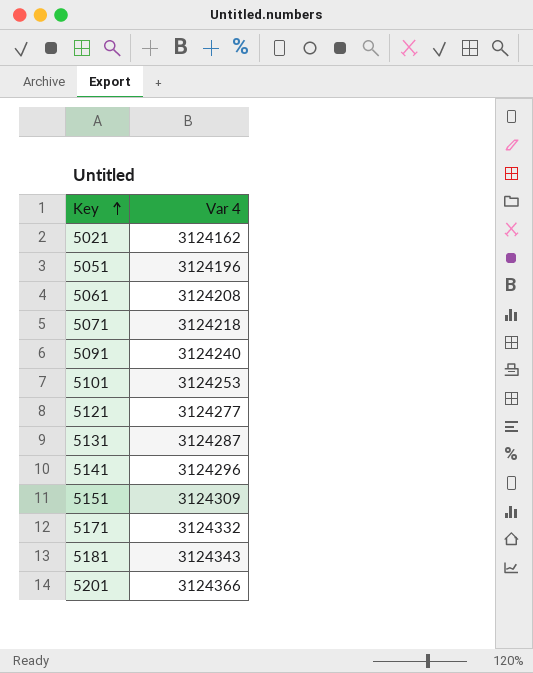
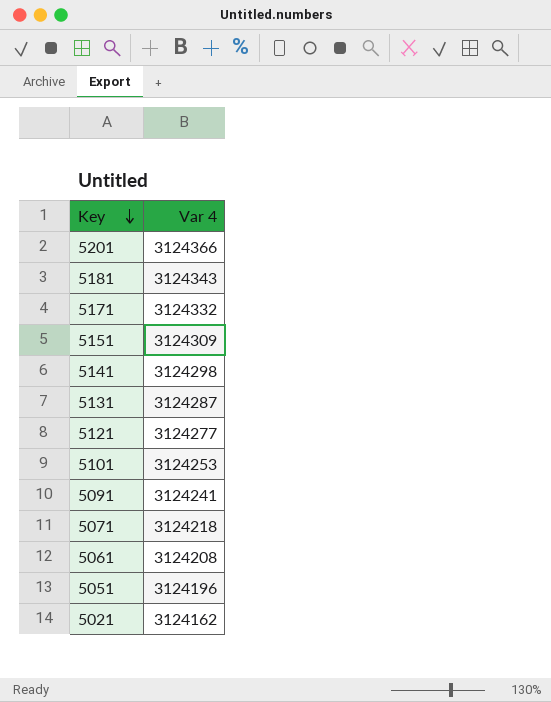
row order: Key ascending -> Key descending
5141 | Var 4: 3124296 -> 3124298
5091 | Var 4: 3124240 -> 3124241

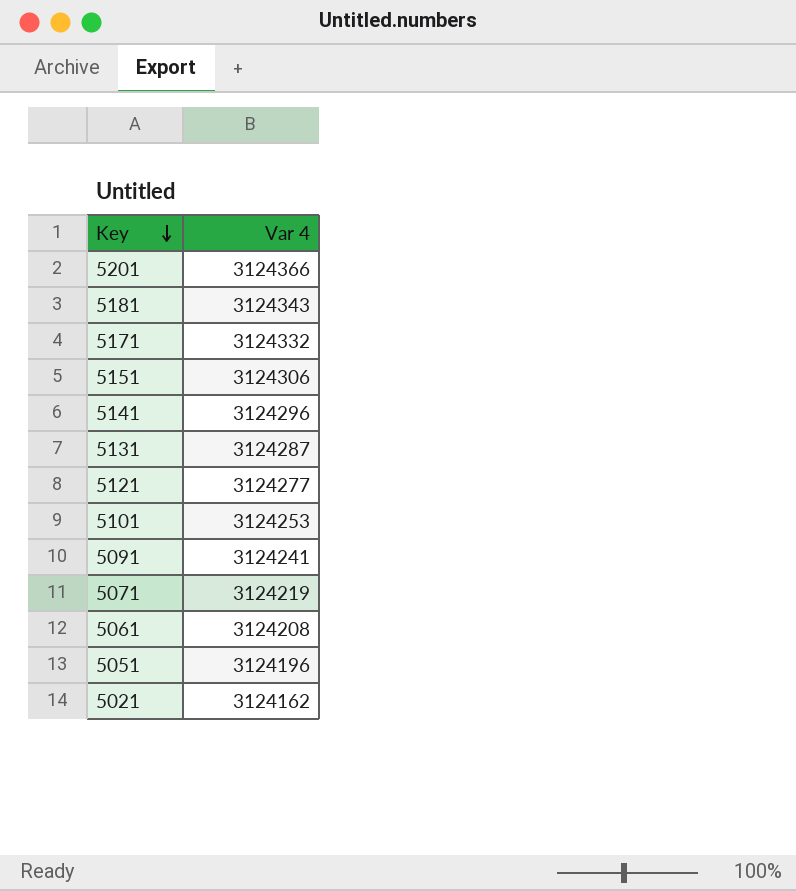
5151 | Var 4: 3124309 -> 3124306
5141 | Var 4: 3124298 -> 3124296
5071 | Var 4: 3124218 -> 3124219

